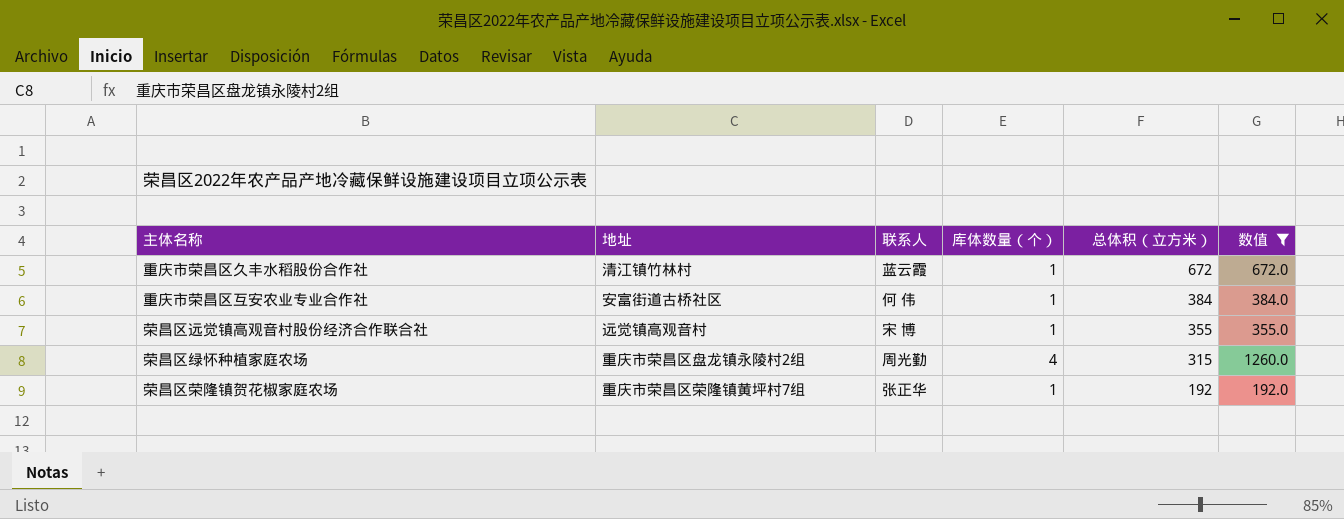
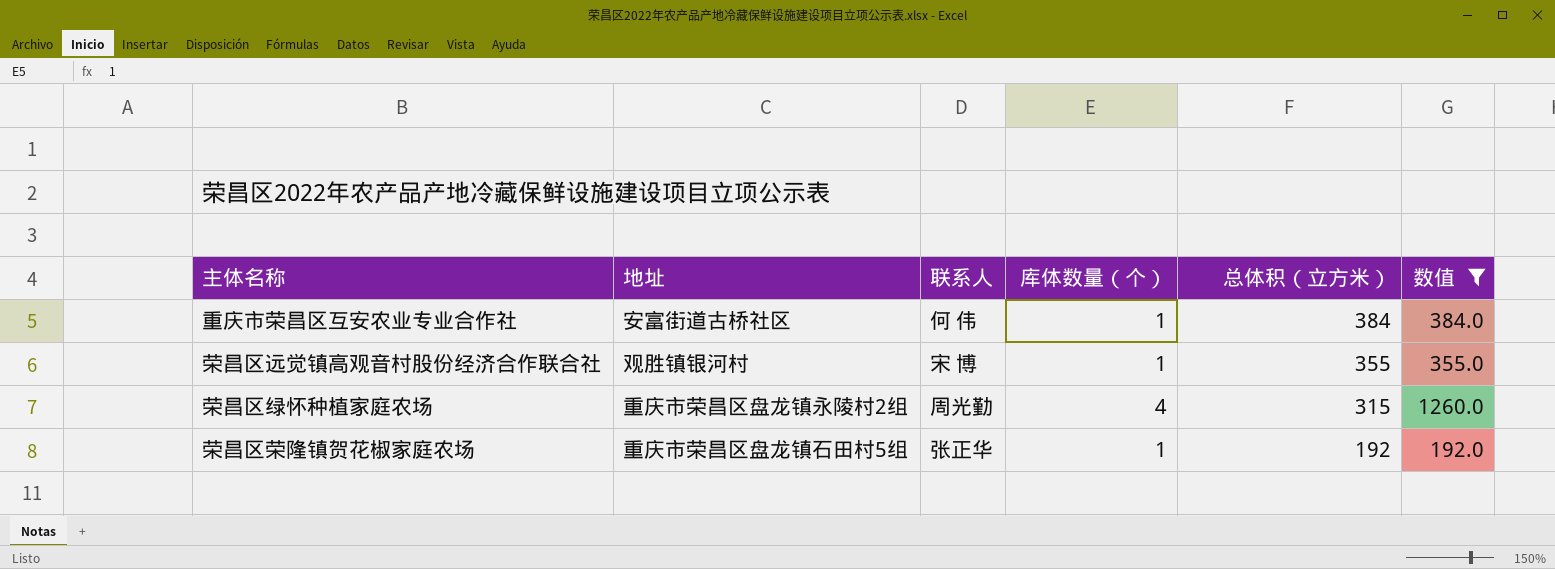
row 重庆市荣昌区久丰水稻股份合作社: 清江镇竹林村 | 蓝云霞 | 1 | 672 | 672.0 -> none
荣昌区远觉镇高观音村股份经济合作联合社 | 地址: 远觉镇高观音村 -> 观胜镇银河村
荣昌区荣隆镇贺花椒家庭农场 | 地址: 重庆市荣昌区荣隆镇黄坪村7组 -> 重庆市荣昌区盘龙镇石田村5组

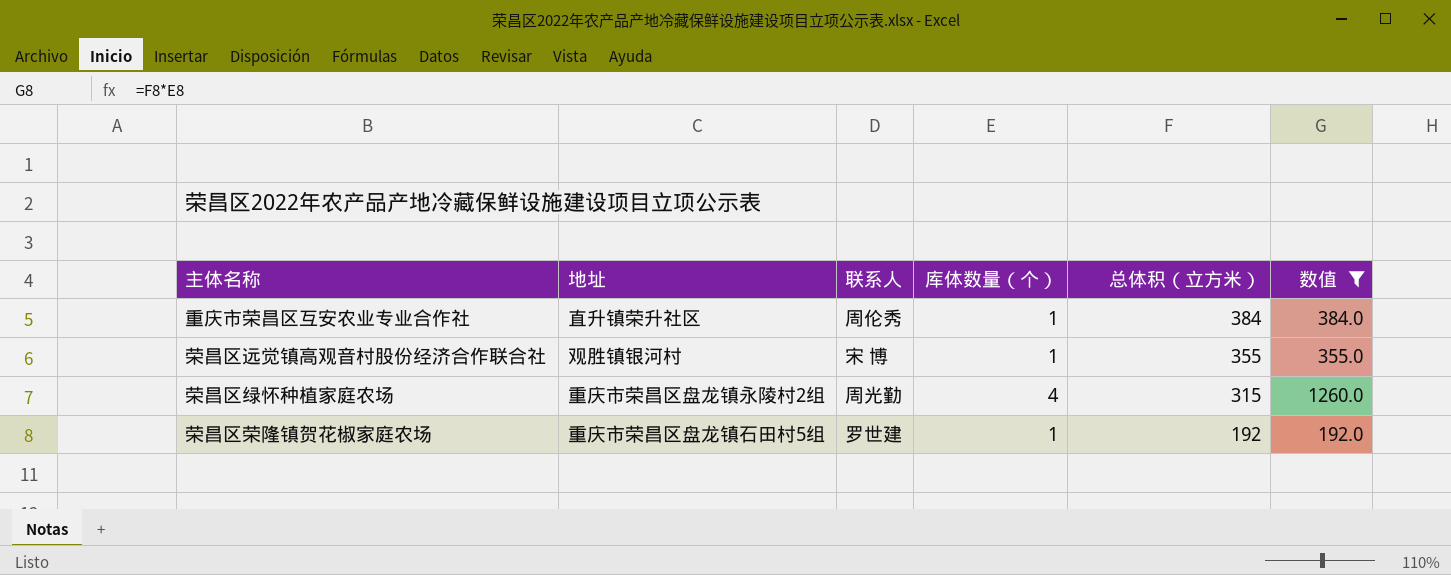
重庆市荣昌区互安农业专业合作社 | 地址: 安富街道古桥社区 -> 直升镇荣升社区
重庆市荣昌区互安农业专业合作社 | 联系人: 何 伟 -> 周伦秀
荣昌区荣隆镇贺花椒家庭农场 | 联系人: 张正华 -> 罗世建

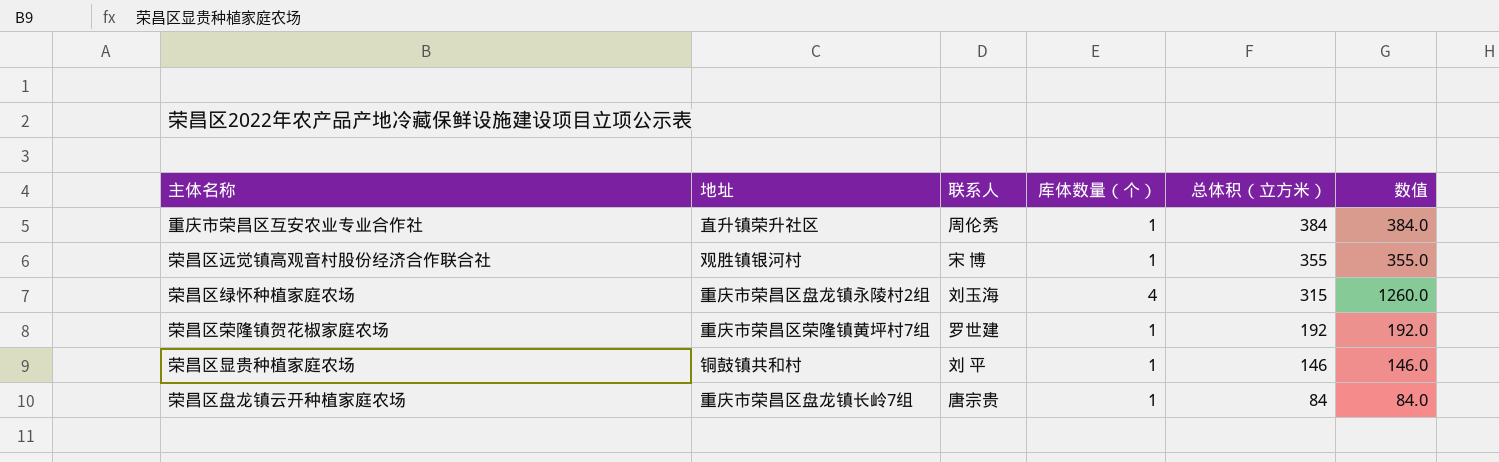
filter: 数值 >= 192.0 -> none
荣昌区绿怀种植家庭农场 | 联系人: 周光勤 -> 刘玉海
荣昌区荣隆镇贺花椒家庭农场 | 地址: 重庆市荣昌区盘龙镇石田村5组 -> 重庆市荣昌区荣隆镇黄坪村7组

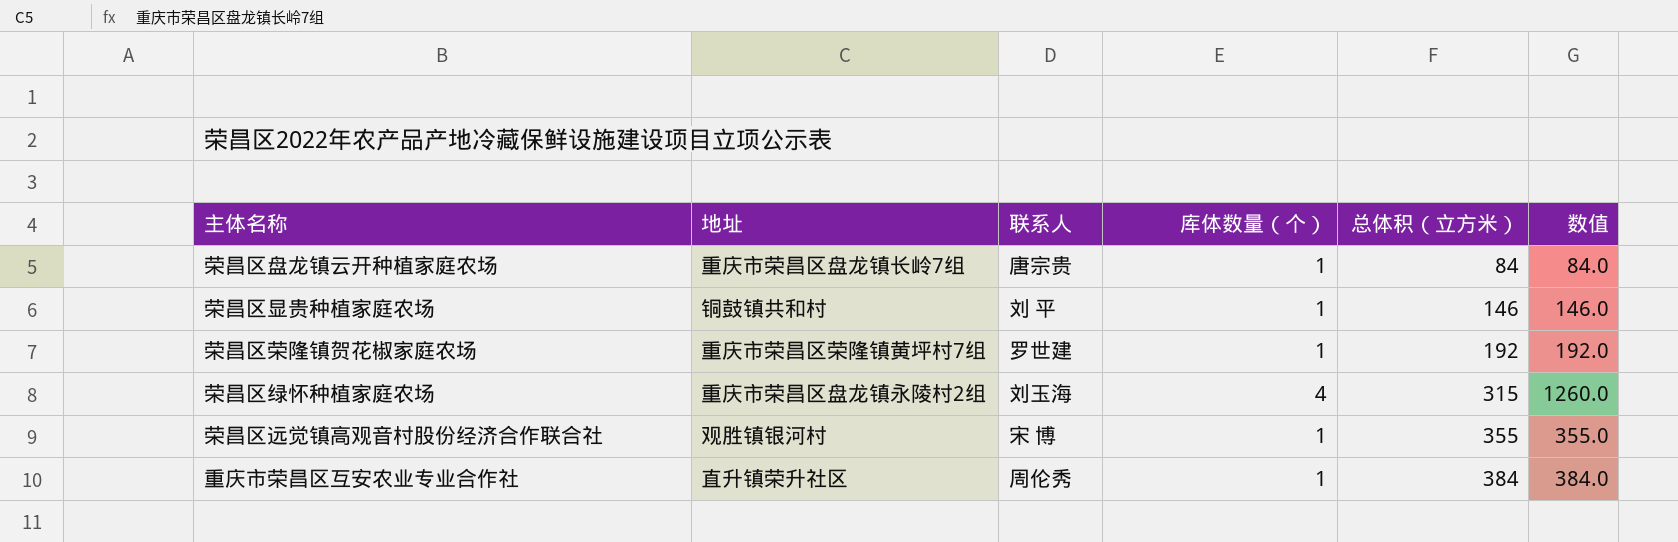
row order: 总体积（立方米） descending -> 总体积（立方米） ascending

